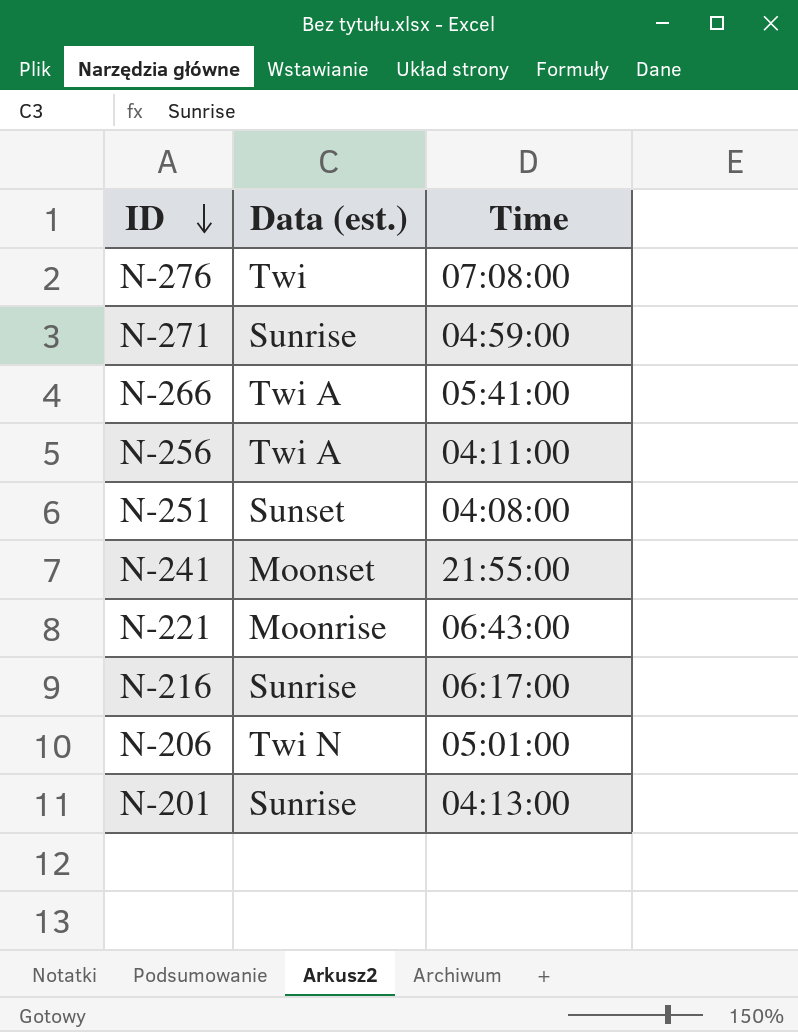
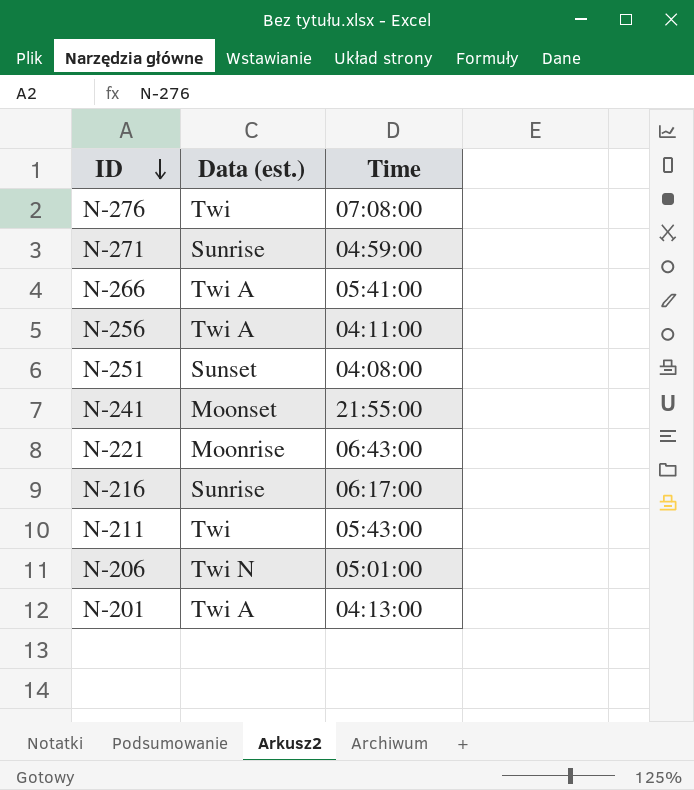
row N-211: none -> Twi | 05:43:00
N-201 | Data (est.): Sunrise -> Twi A

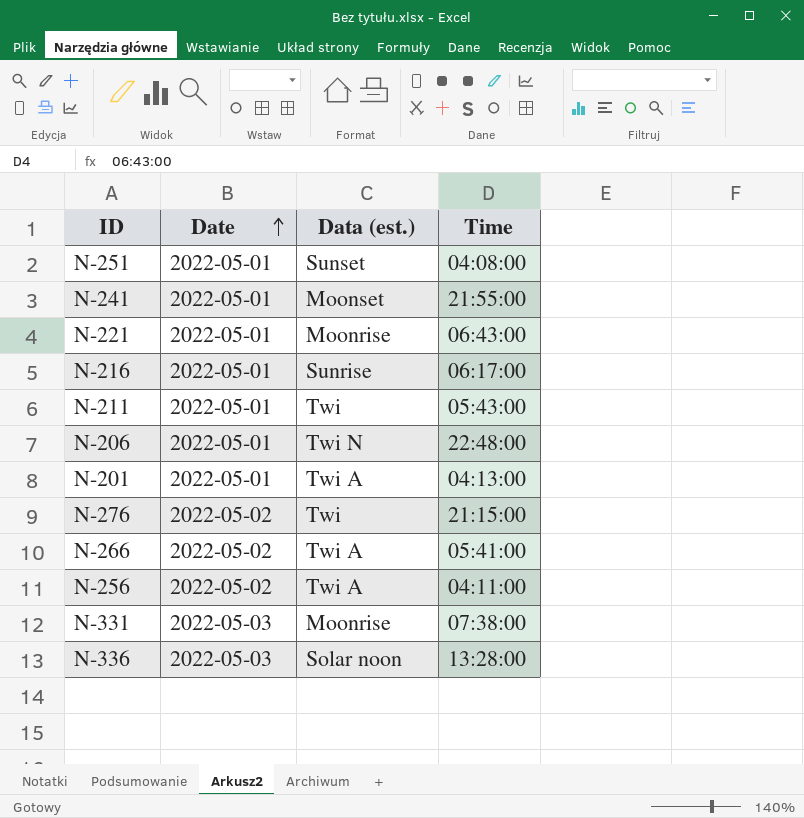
row order: ID descending -> Date ascending
column Date | position: none -> 2
row N-271: Sunrise | 04:59:00 -> none
N-206 | Time: 05:01:00 -> 22:48:00
N-276 | Time: 07:08:00 -> 21:15:00
row N-331: none -> 2022-05-03 | Moonrise | 07:38:00
row N-336: none -> 2022-05-03 | Solar noon | 13:28:00

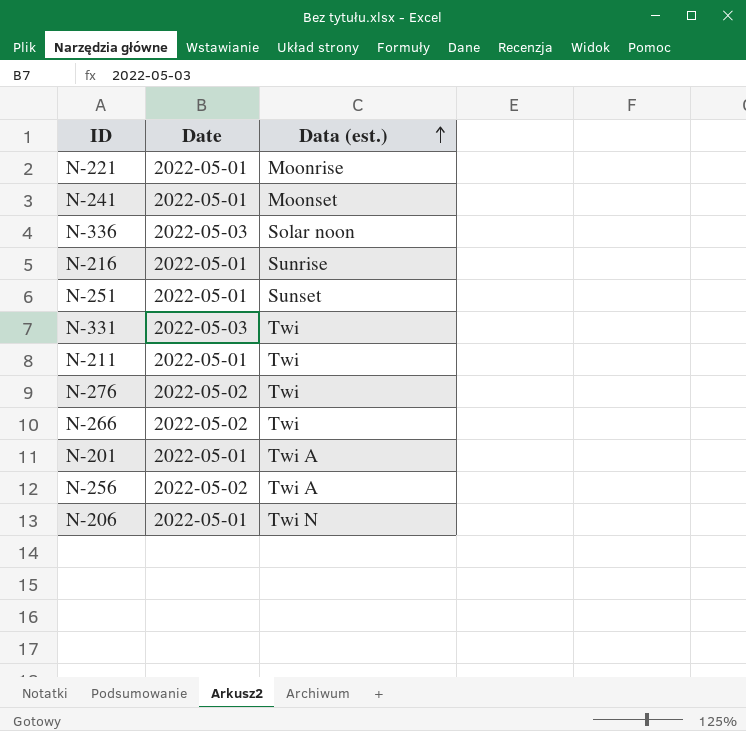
row order: Date ascending -> Data (est.) ascending
column Time | position: 4 -> none
N-331 | Data (est.): Moonrise -> Twi
N-266 | Data (est.): Twi A -> Twi

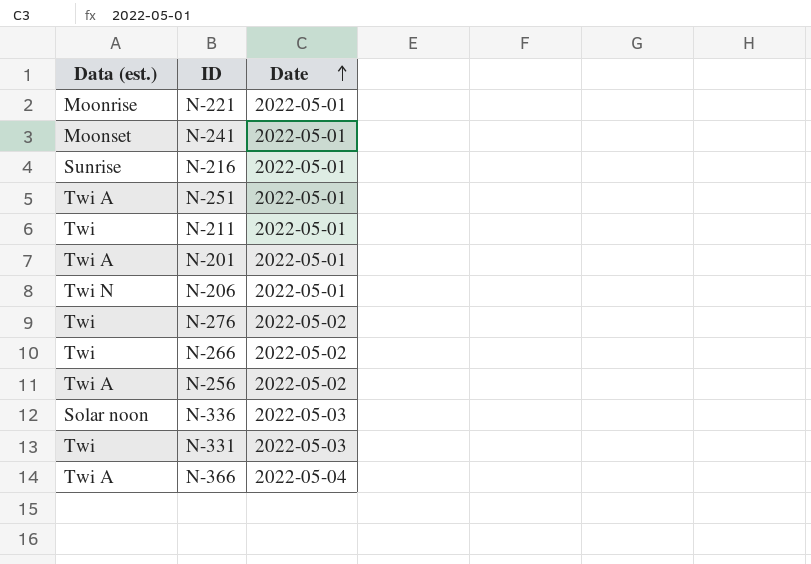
row order: Data (est.) ascending -> Date ascending
column Data (est.) | position: 3 -> 1
N-251 | Data (est.): Sunset -> Twi A
row N-366: none -> Twi A | 2022-05-04

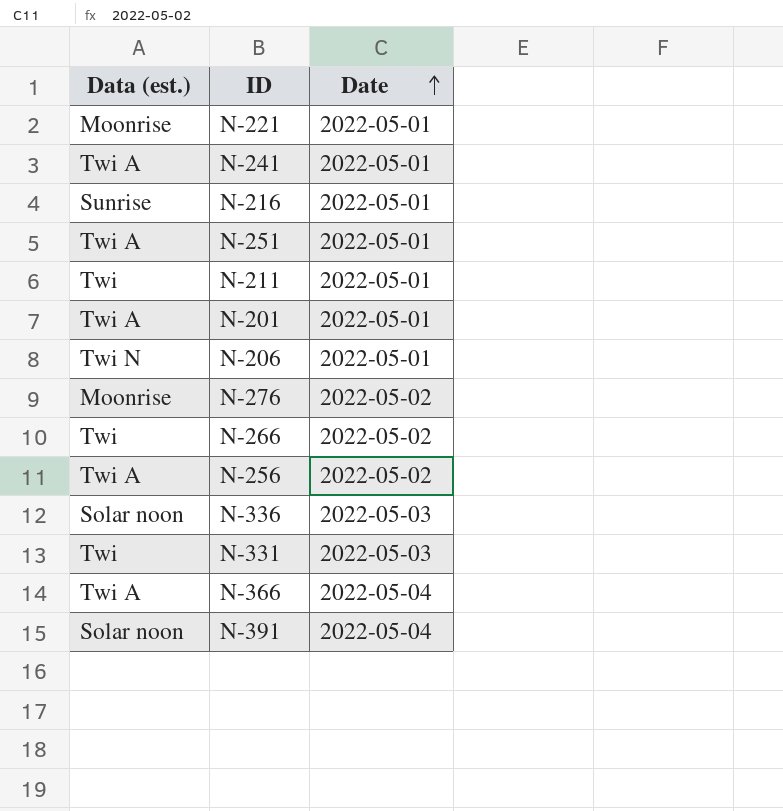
N-241 | Data (est.): Moonset -> Twi A
N-276 | Data (est.): Twi -> Moonrise
row N-391: none -> Solar noon | 2022-05-04

